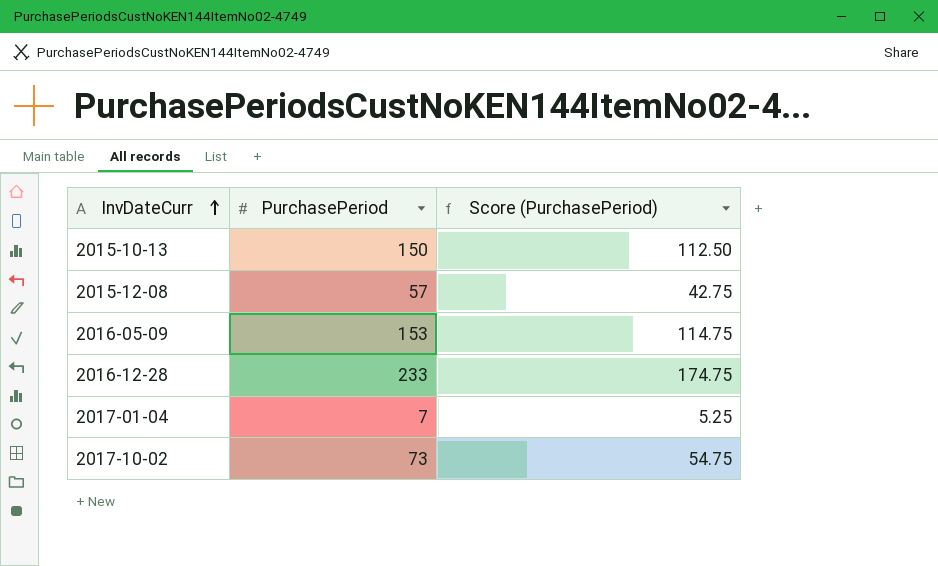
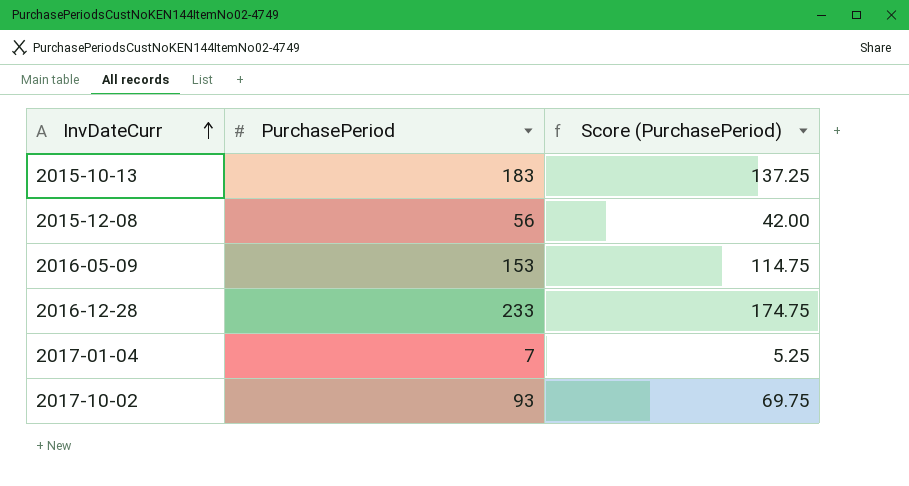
2015-10-13 | PurchasePeriod: 150 -> 183
2015-10-13 | Score (PurchasePeriod): 112.50 -> 137.25
2015-12-08 | PurchasePeriod: 57 -> 56
2015-12-08 | Score (PurchasePeriod): 42.75 -> 42.00
2017-10-02 | PurchasePeriod: 73 -> 93
2017-10-02 | Score (PurchasePeriod): 54.75 -> 69.75

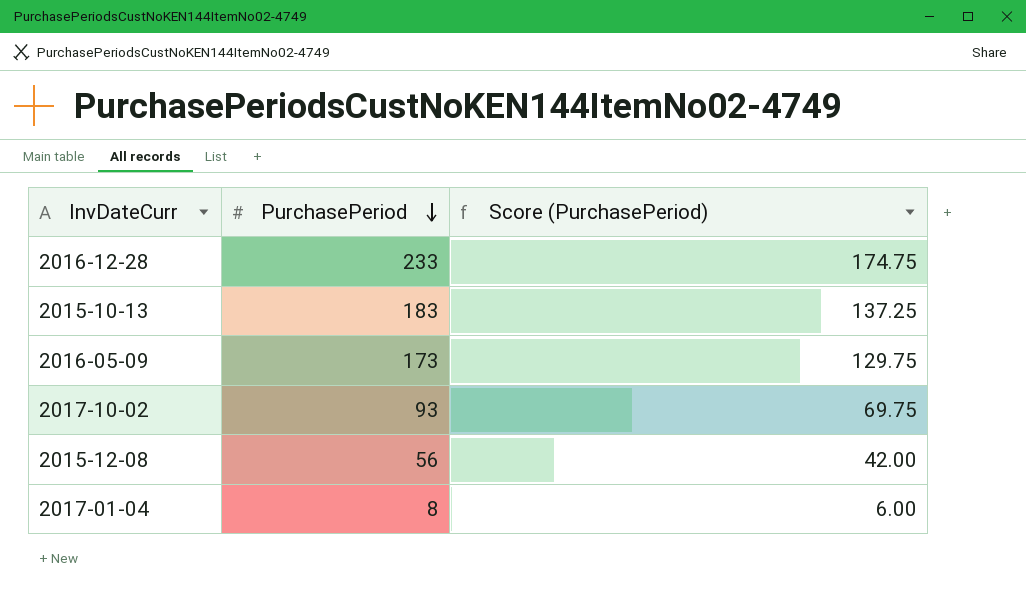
row order: InvDateCurr ascending -> PurchasePeriod descending
2016-05-09 | PurchasePeriod: 153 -> 173
2016-05-09 | Score (PurchasePeriod): 114.75 -> 129.75
2017-01-04 | PurchasePeriod: 7 -> 8
2017-01-04 | Score (PurchasePeriod): 5.25 -> 6.00

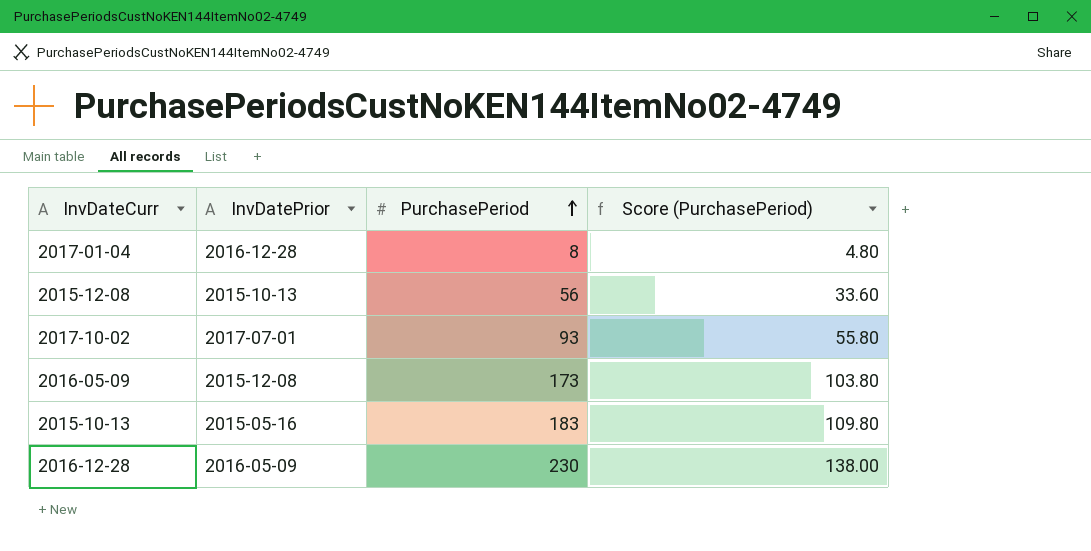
row order: PurchasePeriod descending -> PurchasePeriod ascending
column InvDatePrior | position: none -> 2
column Score (PurchasePeriod) | formula: [PurchasePeriod] * 0.75 -> [PurchasePeriod] * 0.6
2016-12-28 | PurchasePeriod: 233 -> 230

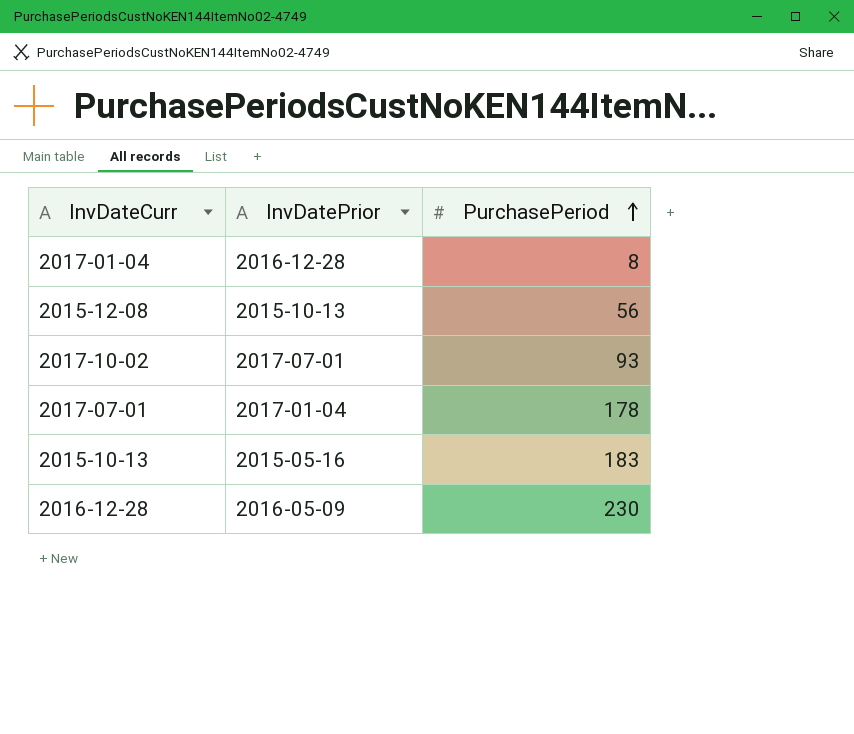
column Score (PurchasePeriod) | formula: [PurchasePeriod] * 0.6 -> none
row 2016-05-09: 2015-12-08 | 173 | 103.80 -> none
row 2017-07-01: none -> 2017-01-04 | 178

